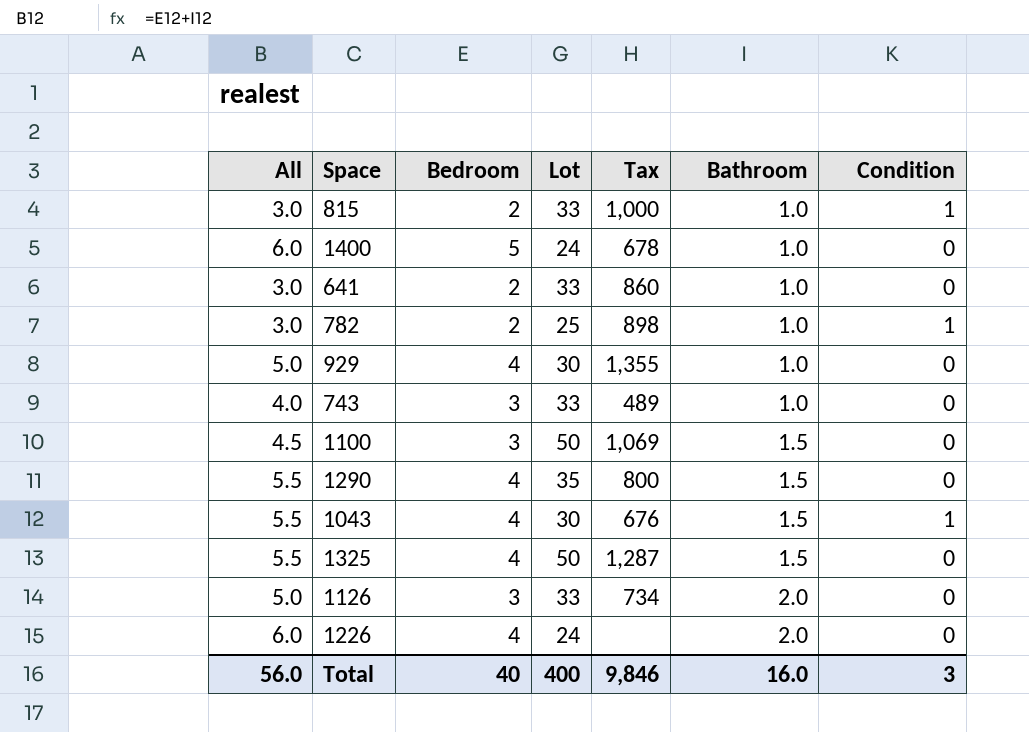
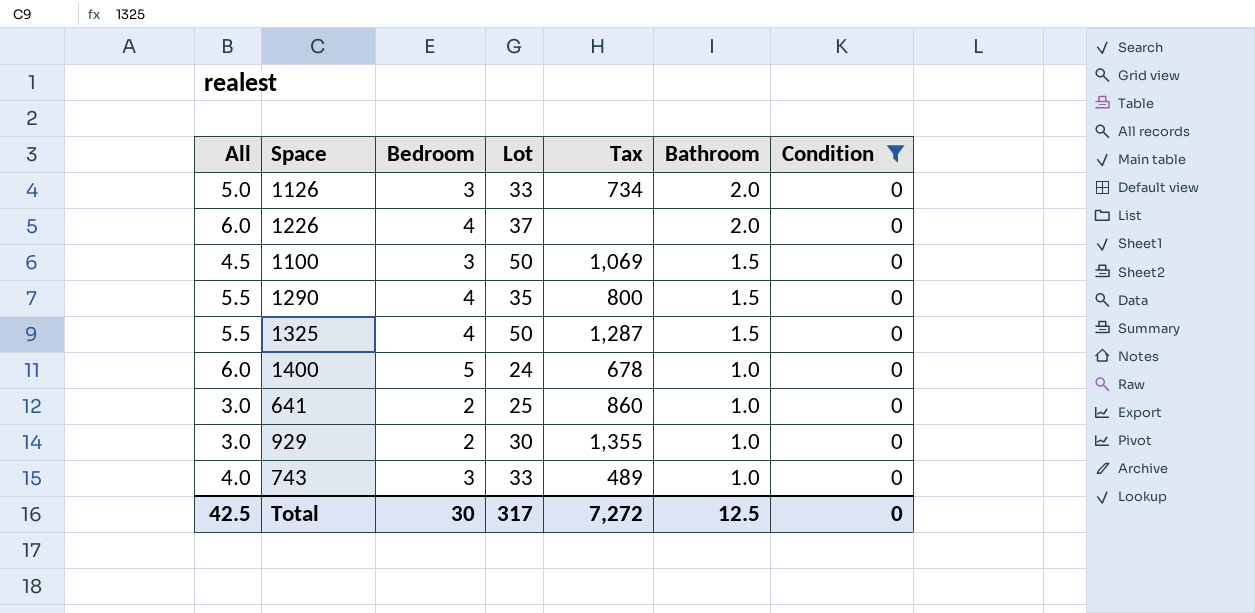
filter: none -> Condition = 0
row order: Bathroom ascending -> Bathroom descending
1226 | Lot: 24 -> 37
641 | Lot: 33 -> 25
929 | All: 5.0 -> 3.0
929 | Bedroom: 4 -> 2
Total | All: 56.0 -> 42.5
Total | Bedroom: 40 -> 30
Total | Lot: 400 -> 317
Total | Tax: 9,846 -> 7,272
Total | Bathroom: 16.0 -> 12.5
Total | Condition: 3 -> 0

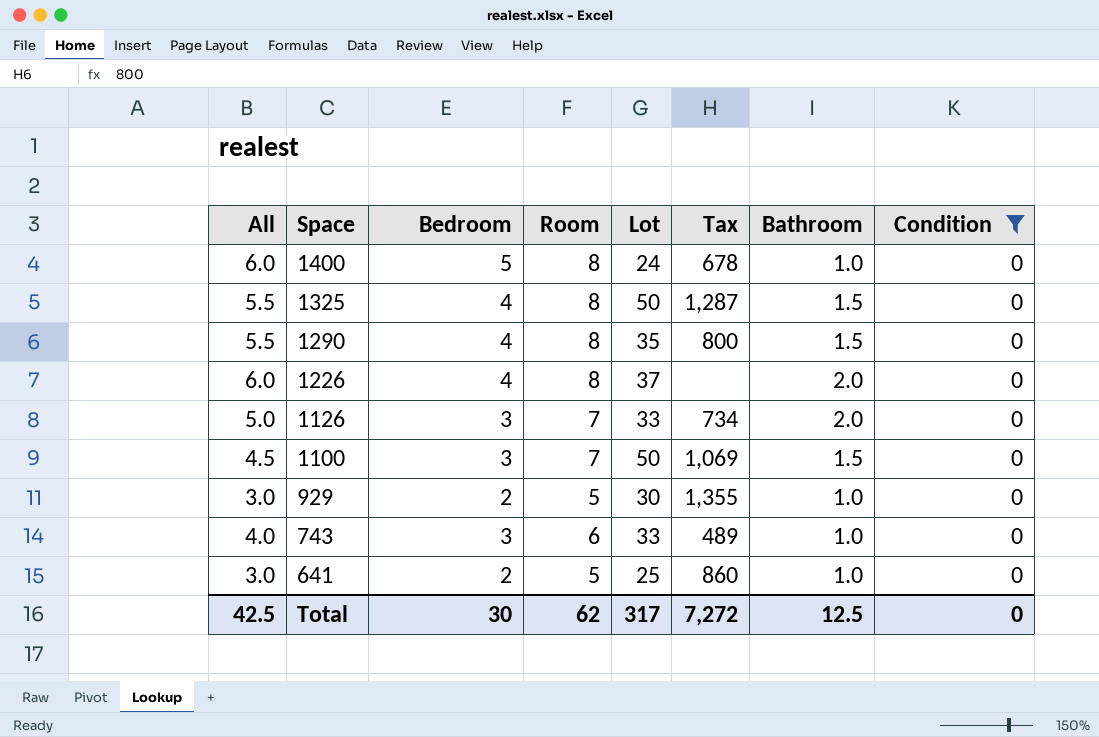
row order: Bathroom descending -> Space descending
column Room | position: none -> 4

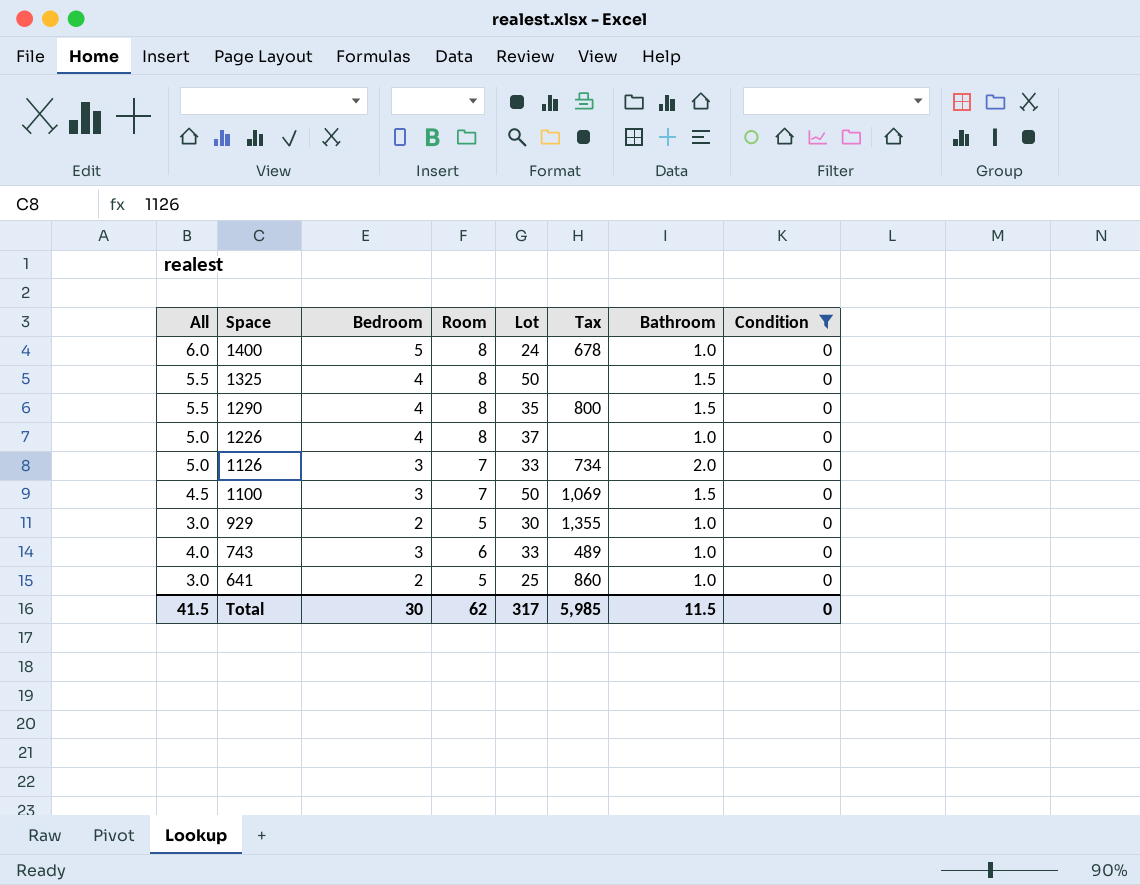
1325 | Tax: 1,287 -> none
1226 | All: 6.0 -> 5.0
1226 | Bathroom: 2.0 -> 1.0
Total | All: 42.5 -> 41.5
Total | Tax: 7,272 -> 5,985
Total | Bathroom: 12.5 -> 11.5

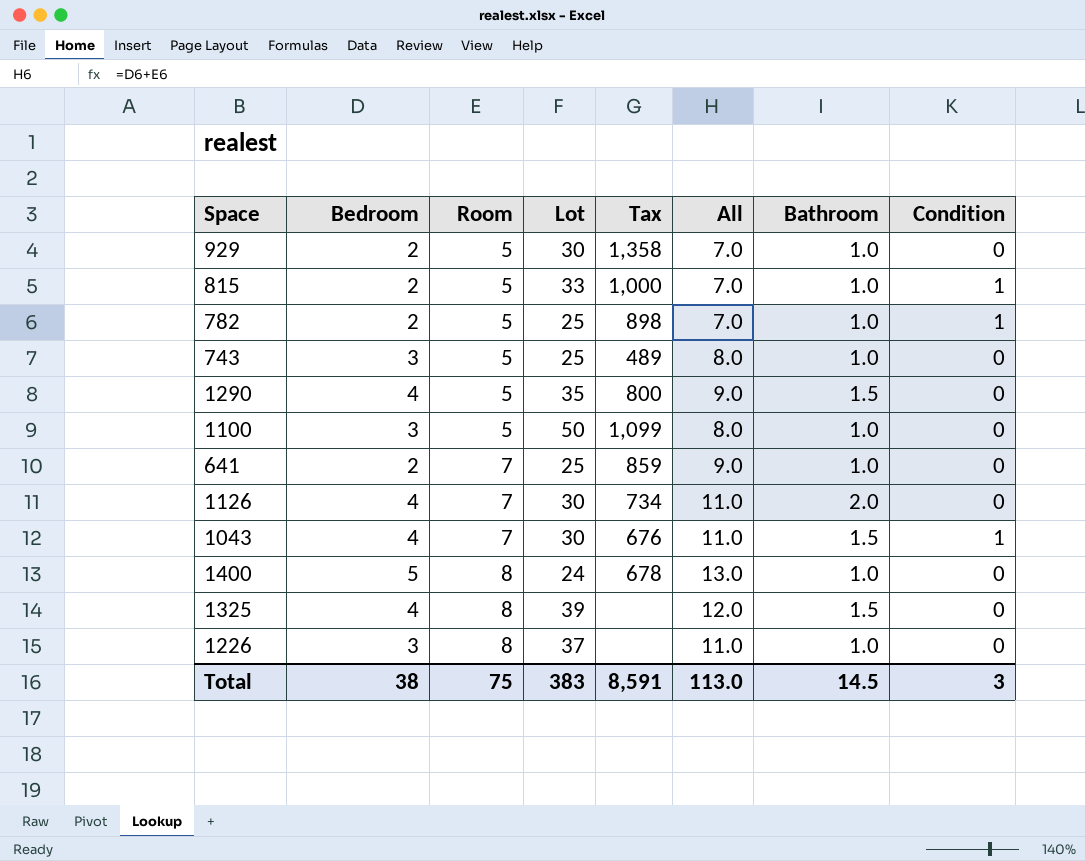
filter: Condition = 0 -> none
row order: Space descending -> Room ascending
column All | formula: [Bedroom] + [Bathroom] -> [Bedroom] + [Room]
column All | position: 1 -> 6
929 | Tax: 1,355 -> 1,358
743 | Room: 6 -> 5
743 | Lot: 33 -> 25
1290 | Room: 8 -> 5
1100 | Room: 7 -> 5
1100 | Tax: 1,069 -> 1,099
1100 | Bathroom: 1.5 -> 1.0
641 | Room: 5 -> 7
641 | Tax: 860 -> 859
1126 | Bedroom: 3 -> 4
1126 | Lot: 33 -> 30
1325 | Lot: 50 -> 39
1226 | Bedroom: 4 -> 3
Total | Bedroom: 30 -> 38
Total | Room: 62 -> 75
Total | Lot: 317 -> 383
Total | Tax: 5,985 -> 8,591
Total | All: 41.5 -> 113.0
Total | Bathroom: 11.5 -> 14.5
Total | Condition: 0 -> 3

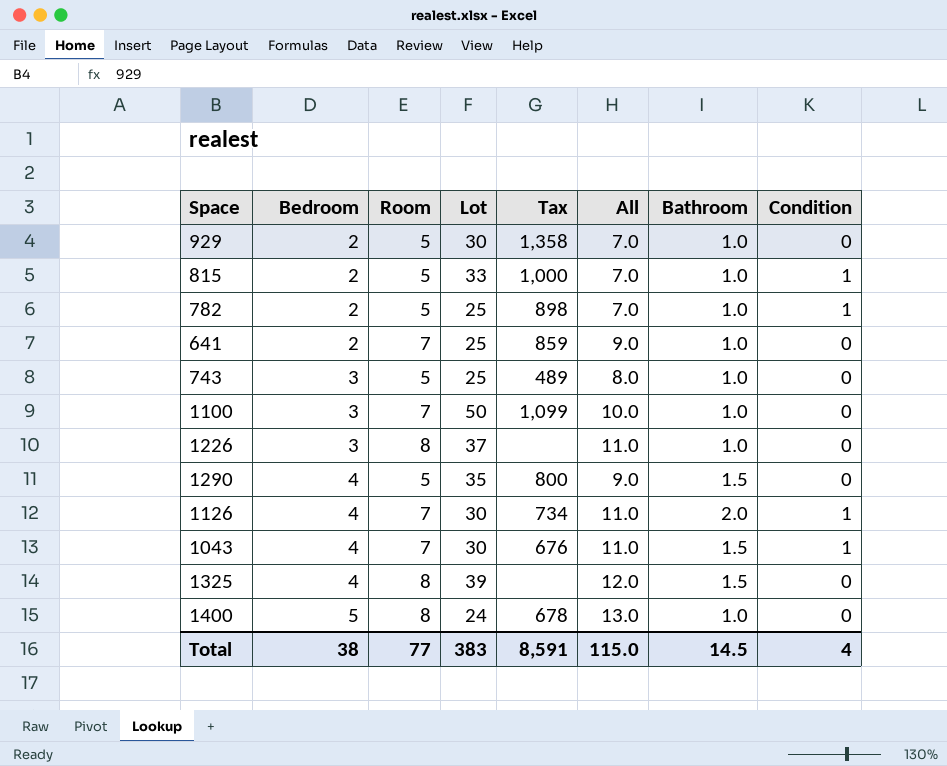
row order: Room ascending -> Bedroom ascending
1100 | Room: 5 -> 7
1100 | All: 8.0 -> 10.0
1126 | Condition: 0 -> 1
Total | Room: 75 -> 77
Total | All: 113.0 -> 115.0
Total | Condition: 3 -> 4

